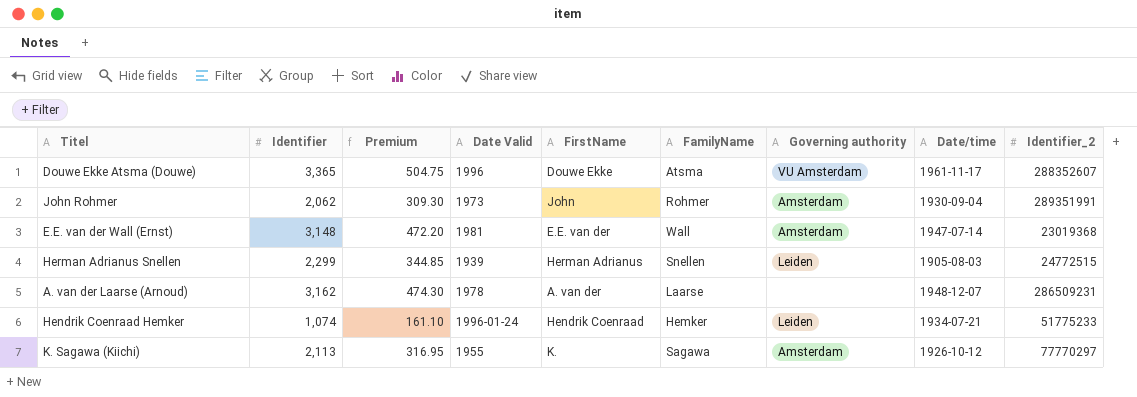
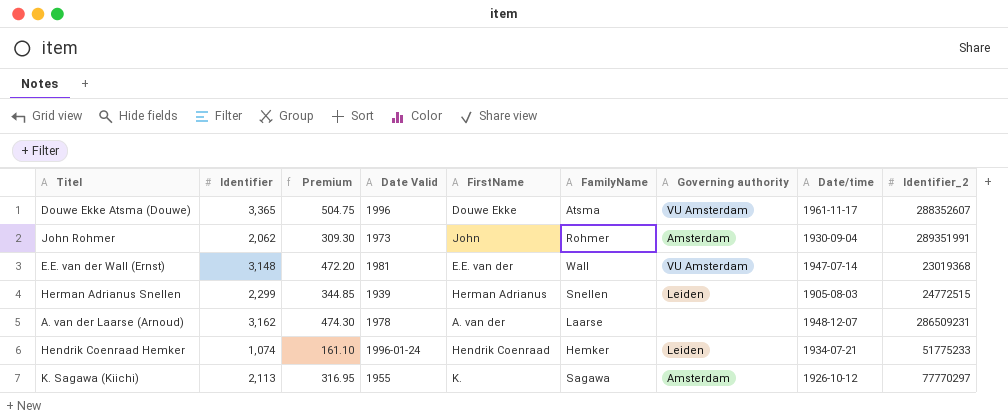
E.E. van der Wall (Ernst) | Governing authority: Amsterdam -> VU Amsterdam

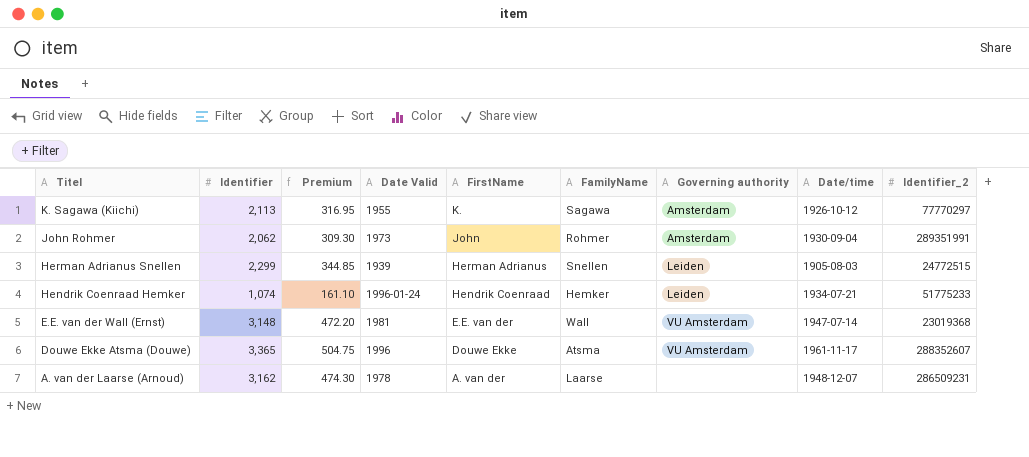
row order: none -> Titel descending

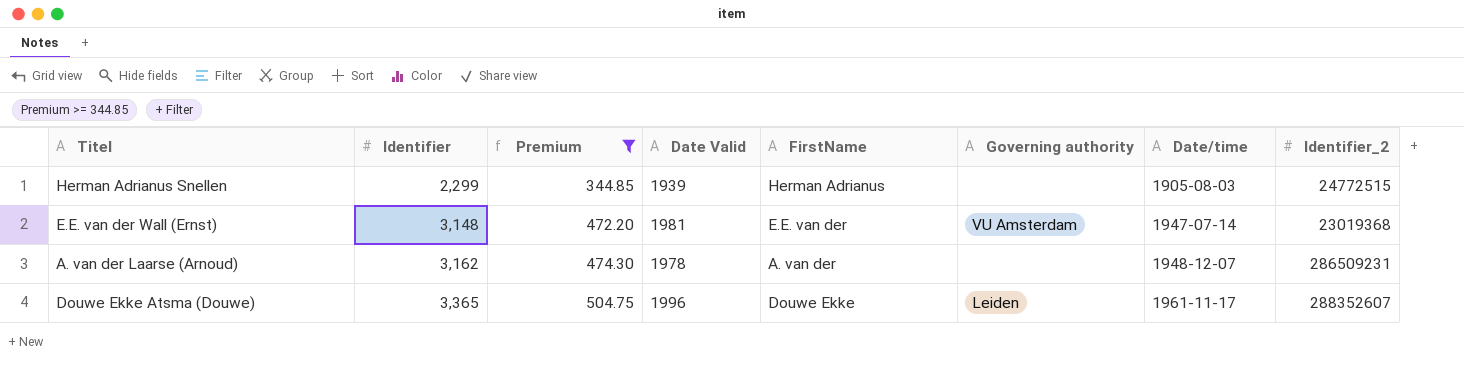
filter: none -> Premium >= 344.85
row order: Titel descending -> Identifier ascending
column FamilyName | position: 6 -> none
Herman Adrianus Snellen | Governing authority: Leiden -> none
Douwe Ekke Atsma (Douwe) | Governing authority: VU Amsterdam -> Leiden

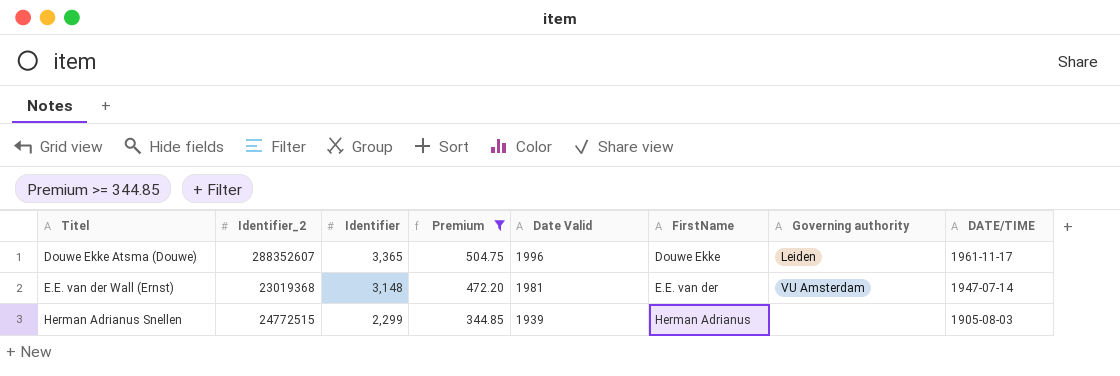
row order: Identifier ascending -> Titel ascending
column Identifier_2 | position: 8 -> 2
column name: Date/time -> DATE/TIME
row A. van der Laarse (Arnoud): 3,162 | 474.30 | 1978 | A. van der | none | 1948-12-07 | 286509231 -> none

